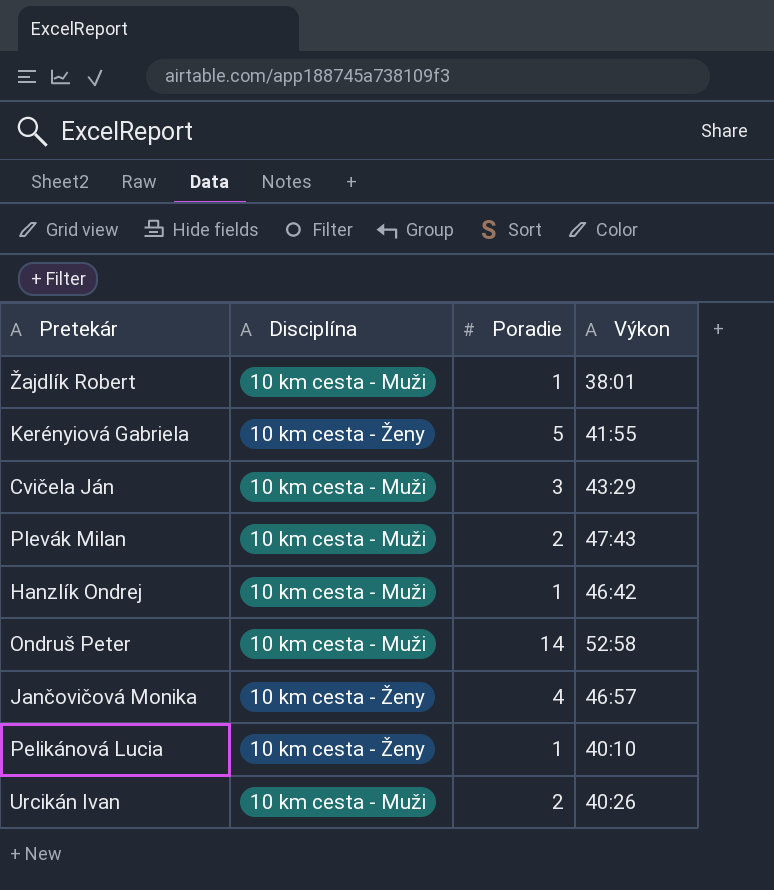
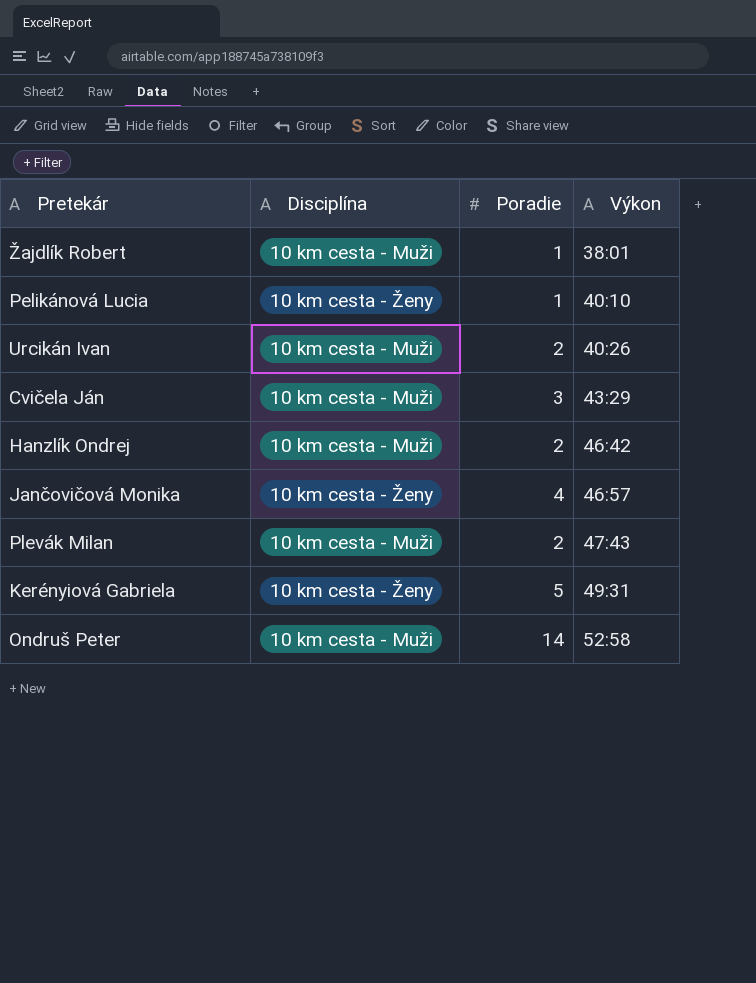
row order: none -> Výkon ascending
Hanzlík Ondrej | Poradie: 1 -> 2
Kerényiová Gabriela | Výkon: 41:55 -> 49:31

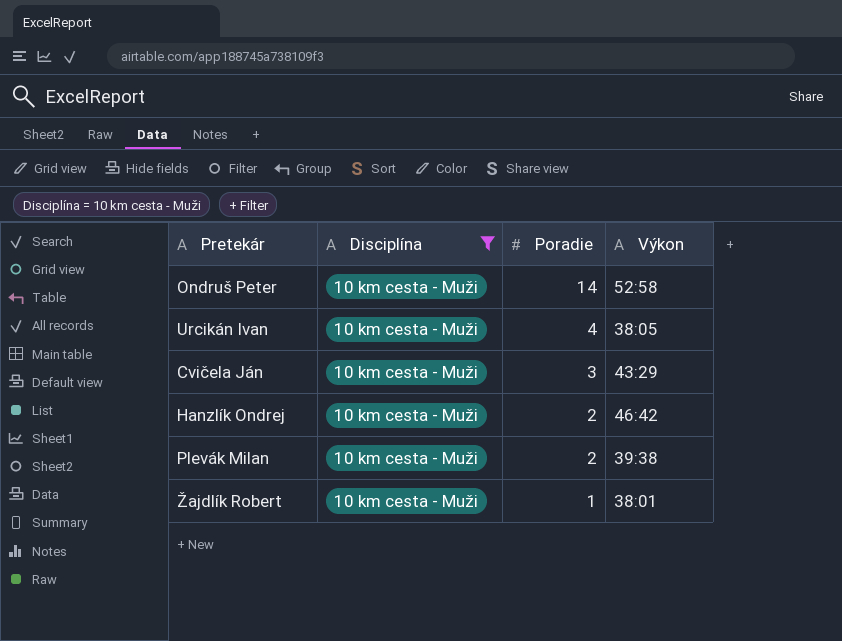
filter: none -> Disciplína = 10 km cesta - Muži
row order: Výkon ascending -> Poradie descending
Urcikán Ivan | Poradie: 2 -> 4
Urcikán Ivan | Výkon: 40:26 -> 38:05
Plevák Milan | Výkon: 47:43 -> 39:38

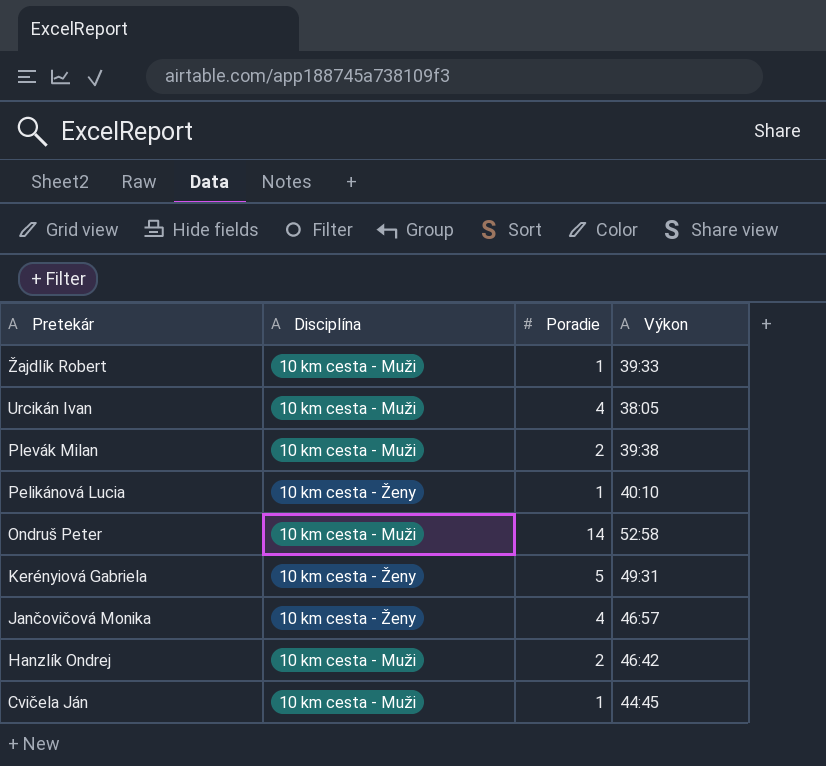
filter: Disciplína = 10 km cesta - Muži -> none
row order: Poradie descending -> Pretekár descending
Žajdlík Robert | Výkon: 38:01 -> 39:33
Cvičela Ján | Poradie: 3 -> 1
Cvičela Ján | Výkon: 43:29 -> 44:45

